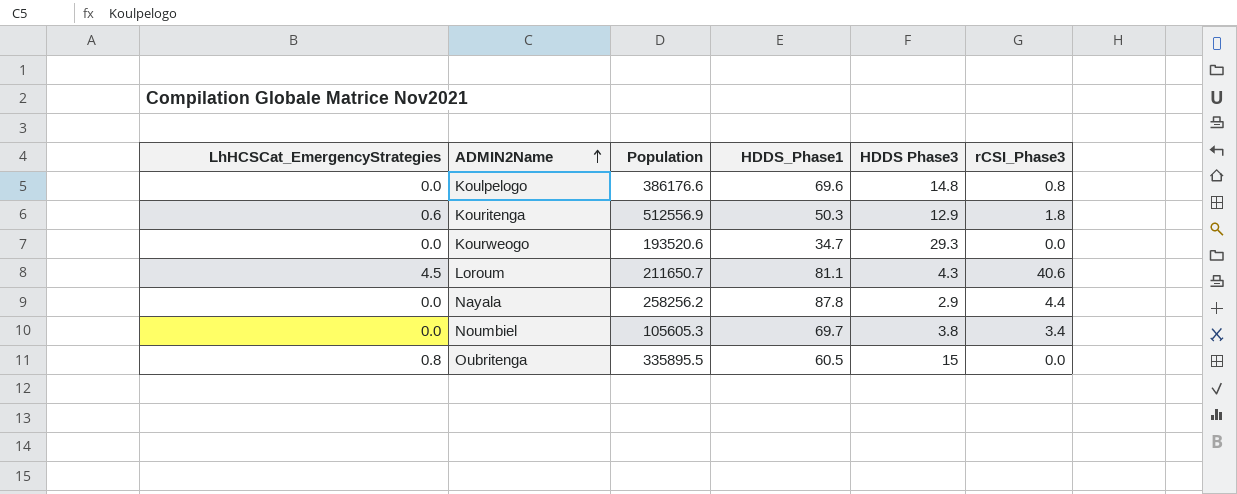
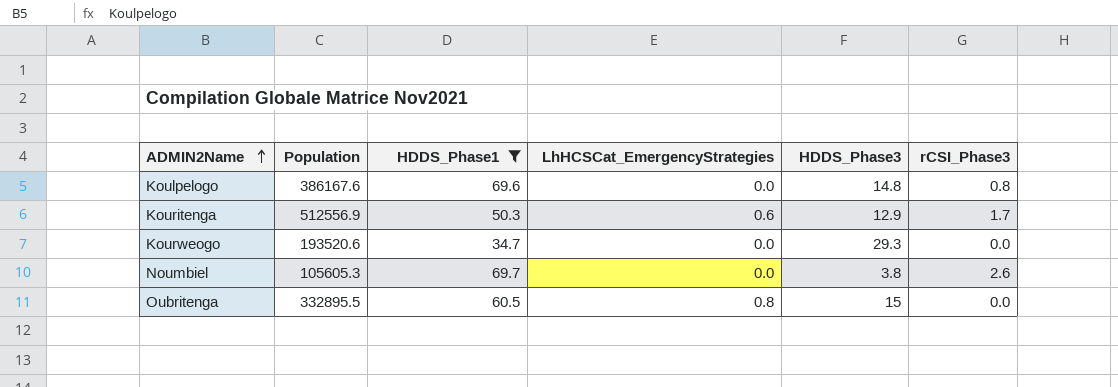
filter: none -> HDDS_Phase1 <= 69.7
column LhHCSCat_EmergencyStrategies | position: 1 -> 4
column name: HDDS Phase3 -> HDDS_Phase3
Koulpelogo | Population: 386176.6 -> 386167.6
Kouritenga | rCSI_Phase3: 1.8 -> 1.7
Noumbiel | rCSI_Phase3: 3.4 -> 2.6
Oubritenga | Population: 335895.5 -> 332895.5

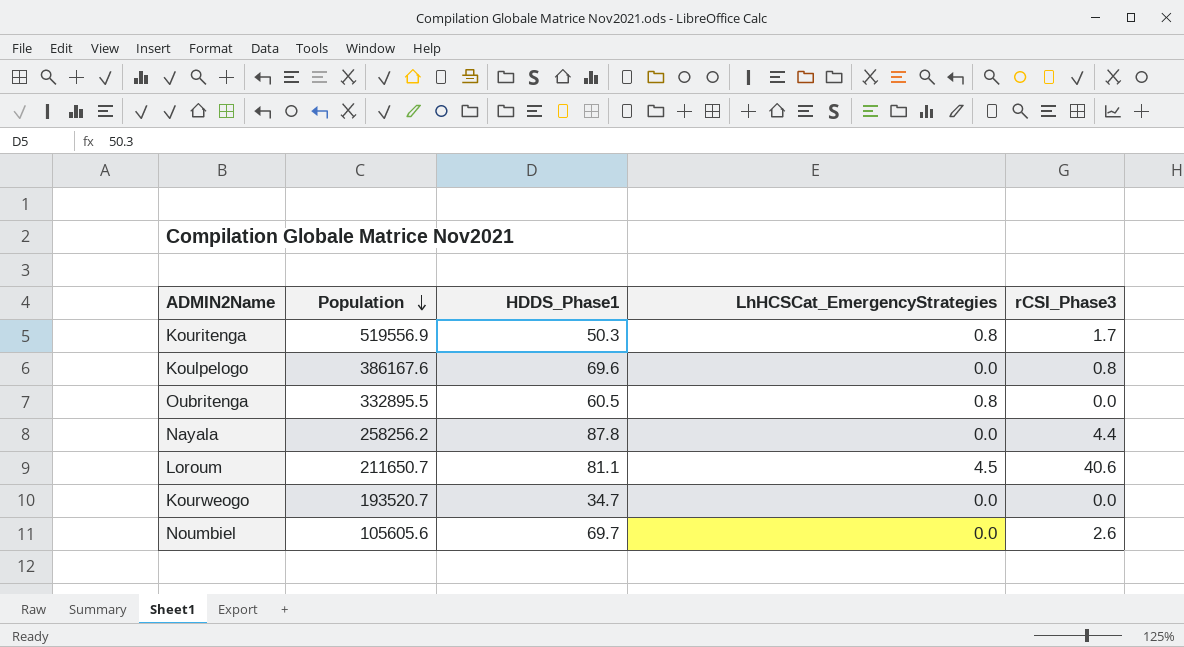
filter: HDDS_Phase1 <= 69.7 -> none
row order: ADMIN2Name ascending -> Population descending
column HDDS_Phase3 | position: 5 -> none
Kouritenga | Population: 512556.9 -> 519556.9
Kouritenga | LhHCSCat_EmergencyStrategies: 0.6 -> 0.8
Kourweogo | Population: 193520.6 -> 193520.7
Noumbiel | Population: 105605.3 -> 105605.6

